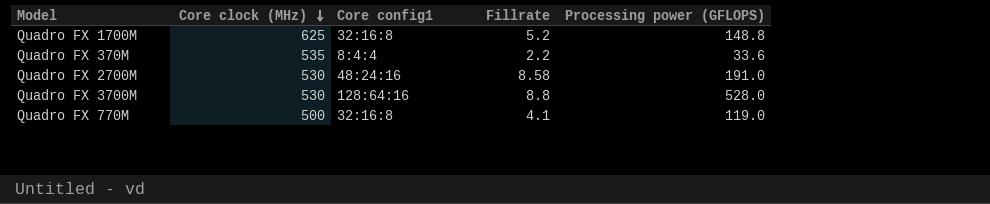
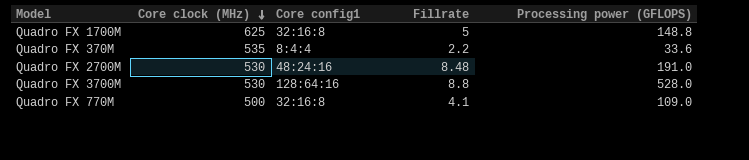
Quadro FX 1700M | Fillrate: 5.2 -> 5
Quadro FX 2700M | Fillrate: 8.58 -> 8.48
Quadro FX 770M | Processing power (GFLOPS): 119.0 -> 109.0

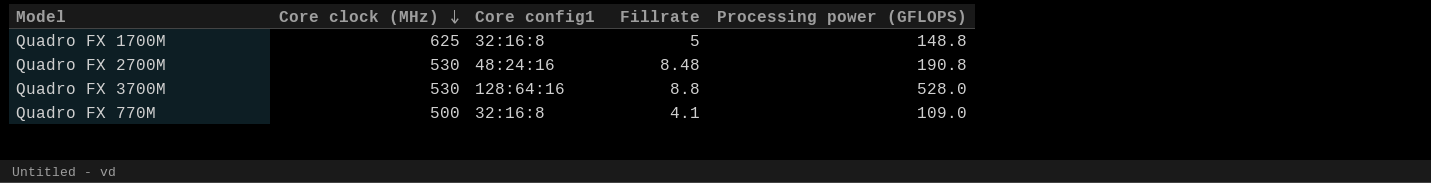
row Quadro FX 370M: 535 | 8:4:4 | 2.2 | 33.6 -> none
Quadro FX 2700M | Processing power (GFLOPS): 191.0 -> 190.8

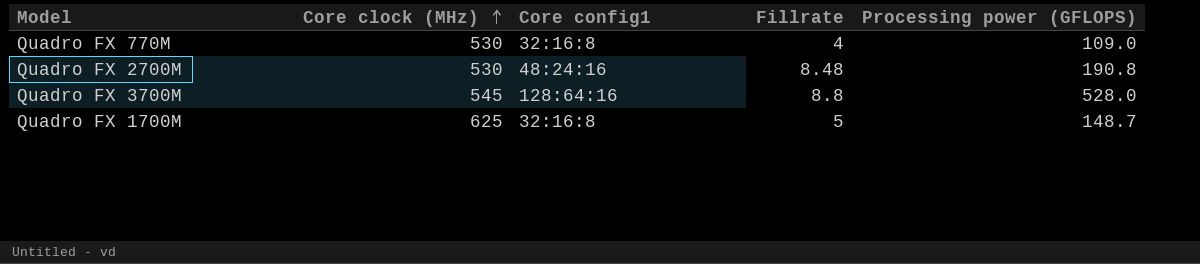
row order: Core clock (MHz) descending -> Core clock (MHz) ascending
Quadro FX 770M | Core clock (MHz): 500 -> 530
Quadro FX 770M | Fillrate: 4.1 -> 4
Quadro FX 3700M | Core clock (MHz): 530 -> 545
Quadro FX 1700M | Processing power (GFLOPS): 148.8 -> 148.7

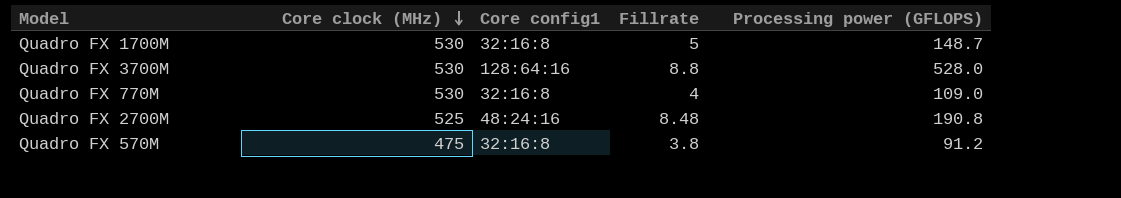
row order: Core clock (MHz) ascending -> Core clock (MHz) descending
Quadro FX 1700M | Core clock (MHz): 625 -> 530
Quadro FX 3700M | Core clock (MHz): 545 -> 530
Quadro FX 2700M | Core clock (MHz): 530 -> 525
row Quadro FX 570M: none -> 475 | 32:16:8 | 3.8 | 91.2

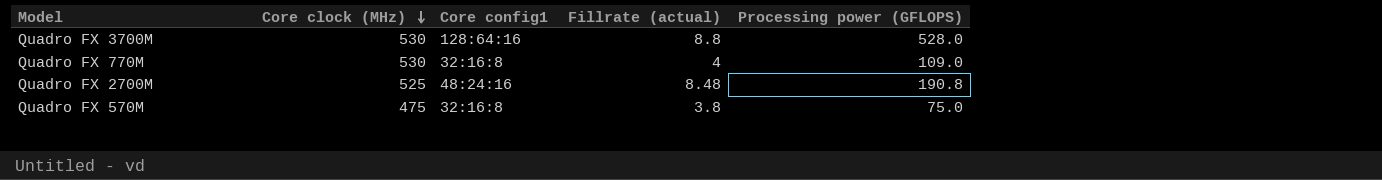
column name: Fillrate -> Fillrate (actual)
row Quadro FX 1700M: 530 | 32:16:8 | 5 | 148.7 -> none
Quadro FX 570M | Processing power (GFLOPS): 91.2 -> 75.0

